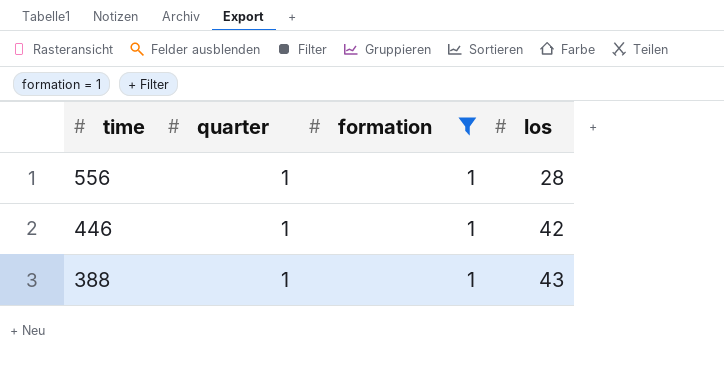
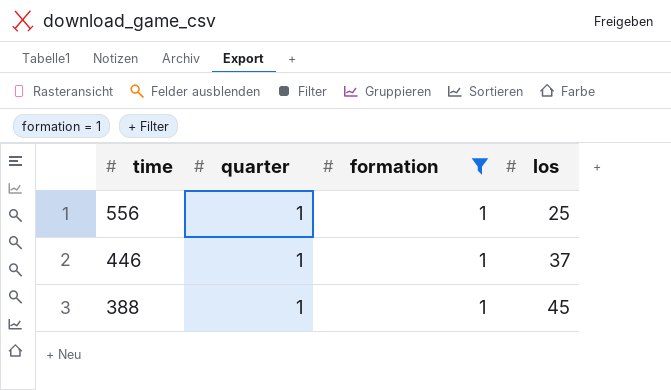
556 | los: 28 -> 25
446 | los: 42 -> 37
388 | los: 43 -> 45

